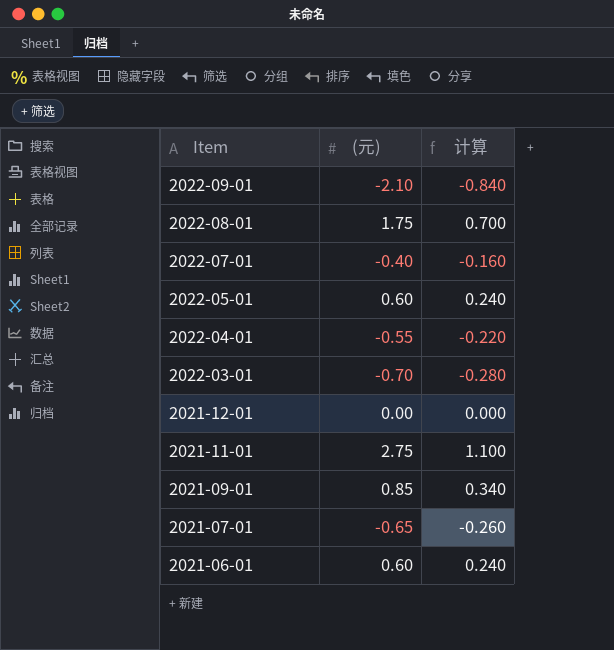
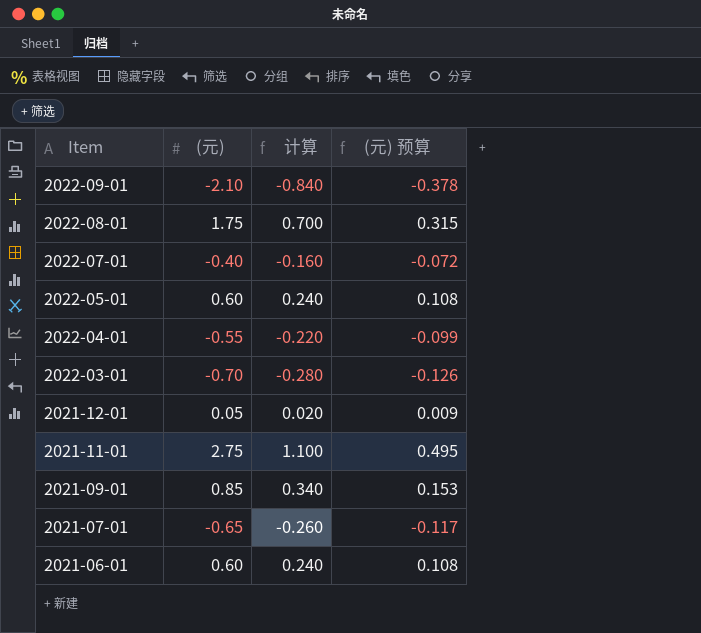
column (元) 预算 | formula: none -> [(元)] * 0.18
2021-12-01 | (元): 0.00 -> 0.05
2021-12-01 | 计算: 0.000 -> 0.020

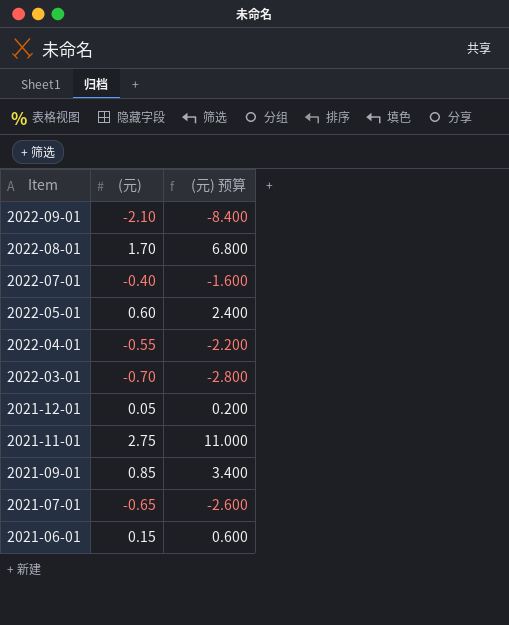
column 计算 | formula: [(元)] * 0.4 -> none
column (元) 预算 | formula: [(元)] * 0.18 -> [(元)] * 4
2022-08-01 | (元): 1.75 -> 1.70
2021-06-01 | (元): 0.60 -> 0.15

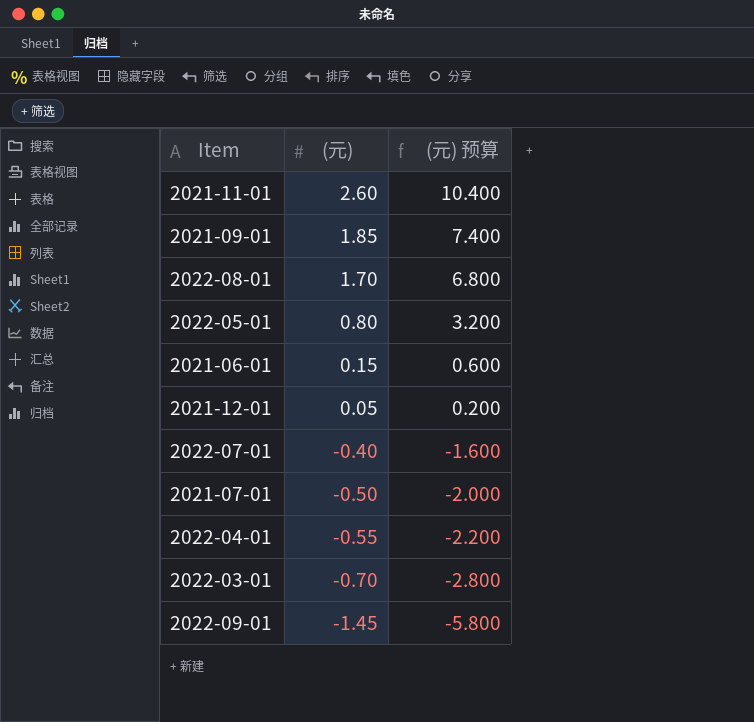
row order: Item descending -> (元) descending
2021-11-01 | (元): 2.75 -> 2.60
2021-11-01 | (元) 预算: 11.000 -> 10.400
2021-09-01 | (元): 0.85 -> 1.85
2021-09-01 | (元) 预算: 3.400 -> 7.400
2022-05-01 | (元): 0.60 -> 0.80
2022-05-01 | (元) 预算: 2.400 -> 3.200
2021-07-01 | (元): -0.65 -> -0.50
2021-07-01 | (元) 预算: -2.600 -> -2.000
2022-09-01 | (元): -2.10 -> -1.45
2022-09-01 | (元) 预算: -8.400 -> -5.800

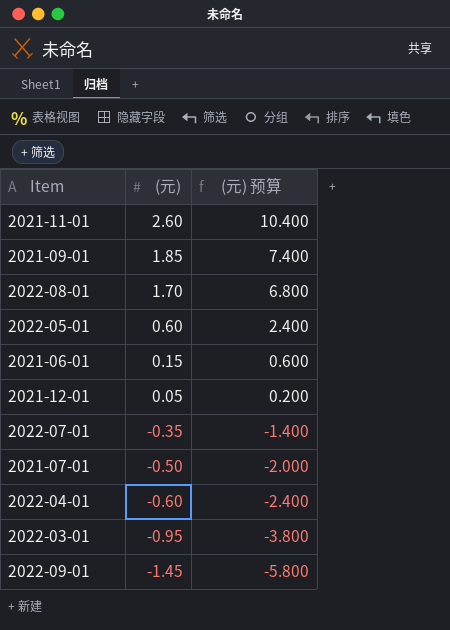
2022-05-01 | (元): 0.80 -> 0.60
2022-05-01 | (元) 预算: 3.200 -> 2.400
2022-07-01 | (元): -0.40 -> -0.35
2022-07-01 | (元) 预算: -1.600 -> -1.400
2022-04-01 | (元): -0.55 -> -0.60
2022-04-01 | (元) 预算: -2.200 -> -2.400
2022-03-01 | (元): -0.70 -> -0.95
2022-03-01 | (元) 预算: -2.800 -> -3.800

